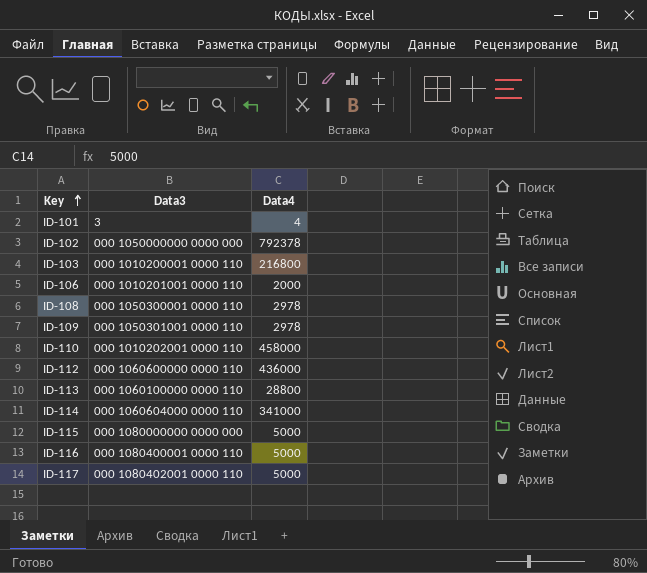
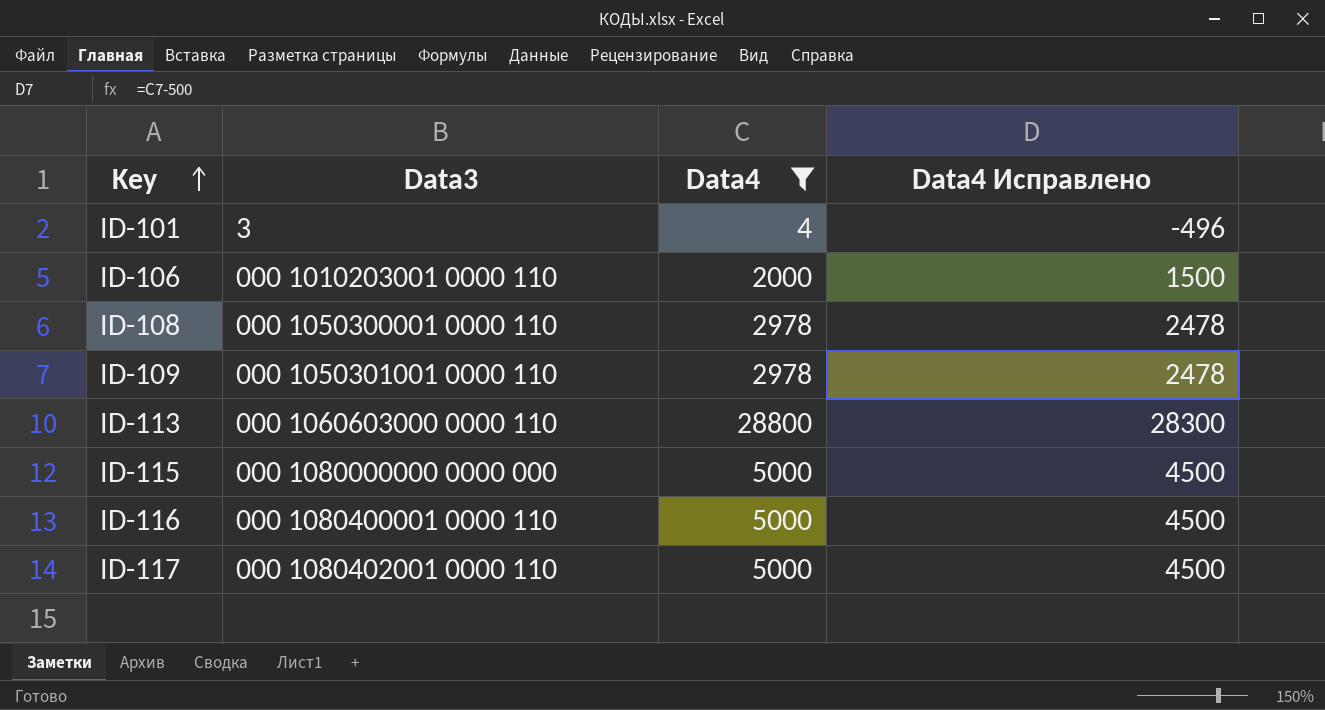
filter: none -> Data4 <= 28800
column Data4 Исправлено | formula: none -> [Data4] - 500
ID-106 | Data3: 000 1010201001 0000 110 -> 000 1010203001 0000 110
ID-113 | Data3: 000 1060100000 0000 110 -> 000 1060603000 0000 110

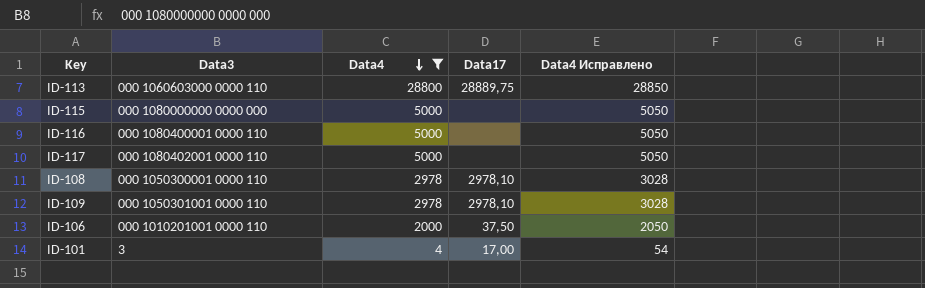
row order: Key ascending -> Data4 descending
column Data17 | position: none -> 4
column Data4 Исправлено | formula: [Data4] - 500 -> [Data4] + 50
ID-106 | Data3: 000 1010203001 0000 110 -> 000 1010201001 0000 110

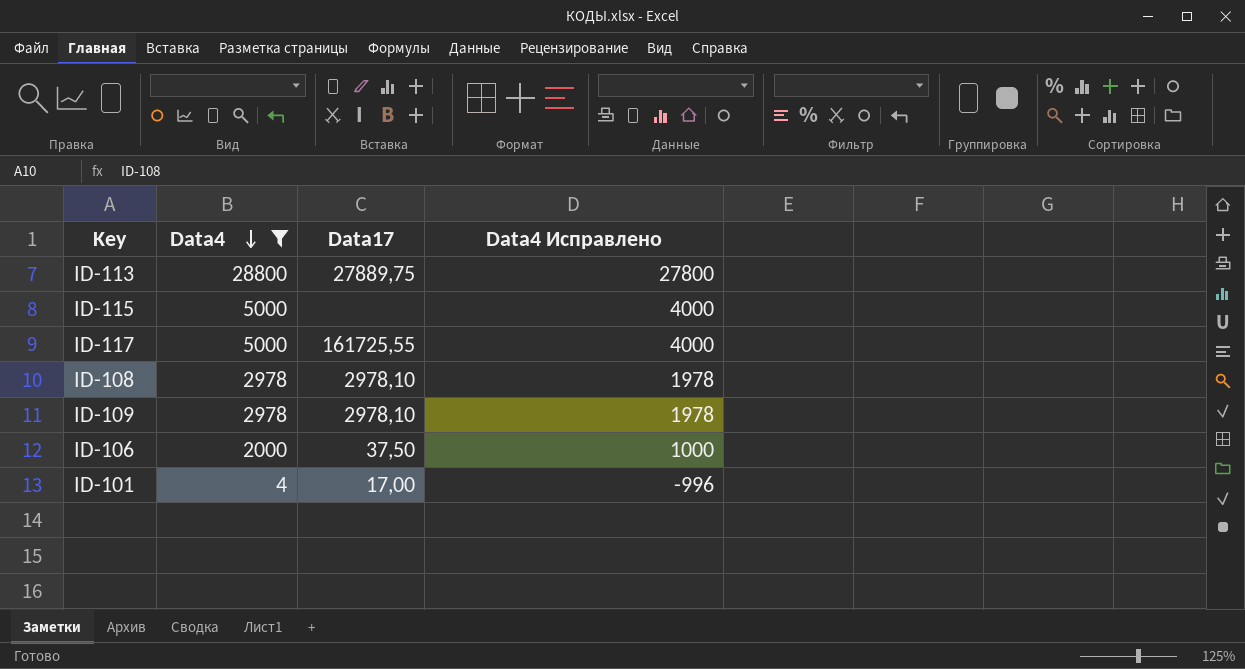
column Data3 | position: 2 -> none
column Data4 Исправлено | formula: [Data4] + 50 -> [Data4] - 1000
row ID-116: 000 1080400001 0000 110 | 5000 | none | 5050 -> none
ID-113 | Data17: 28889,75 -> 27889,75
ID-117 | Data17: none -> 161725,55

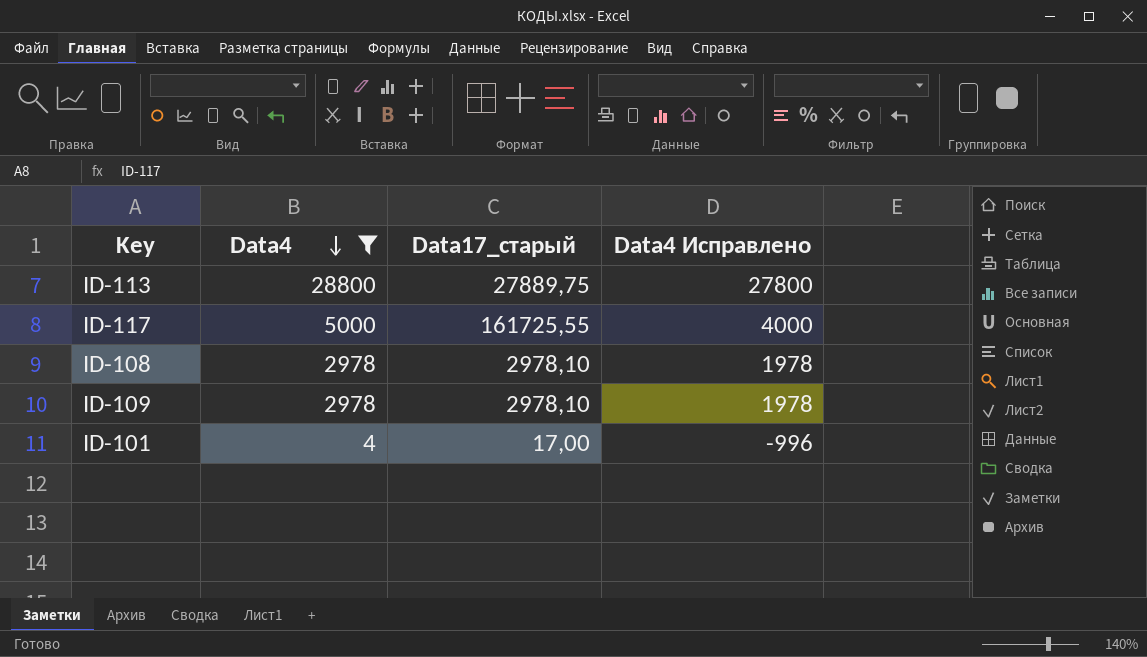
column name: Data17 -> Data17_старый
row ID-115: 5000 | none | 4000 -> none
row ID-106: 2000 | 37,50 | 1000 -> none

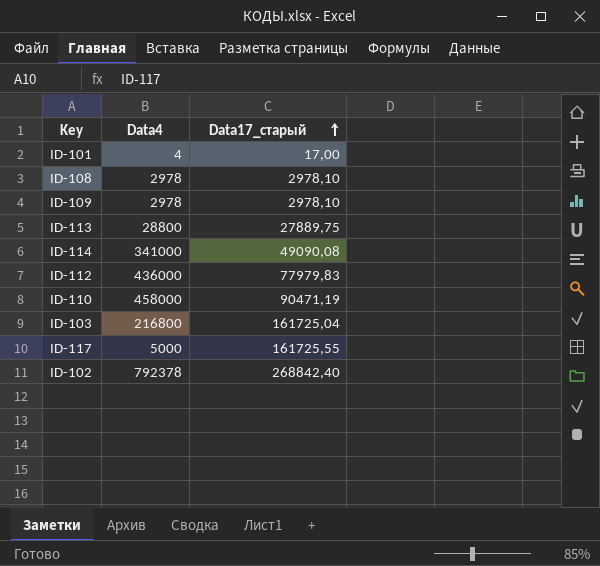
filter: Data4 <= 28800 -> none
row order: Data4 descending -> Data17_старый ascending
column Data4 Исправлено | formula: [Data4] - 1000 -> none

